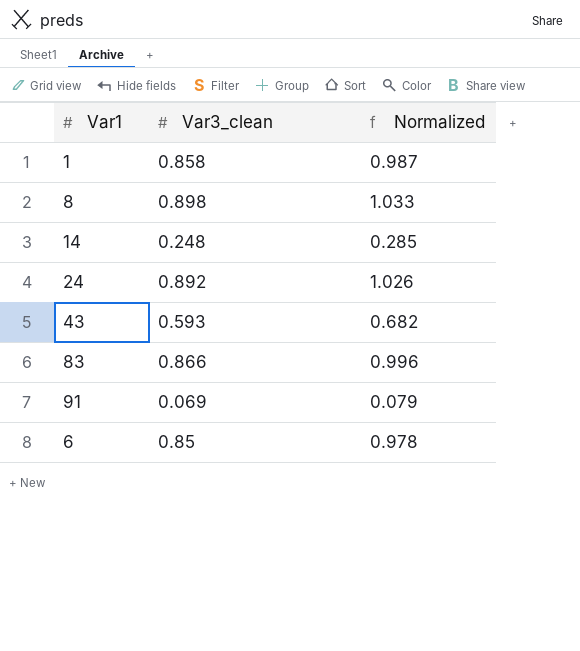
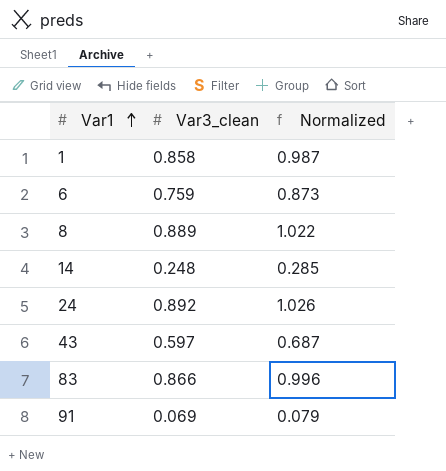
row order: none -> Var1 ascending
6 | Var3_clean: 0.85 -> 0.759
6 | Normalized: 0.978 -> 0.873
8 | Var3_clean: 0.898 -> 0.889
8 | Normalized: 1.033 -> 1.022
43 | Var3_clean: 0.593 -> 0.597
43 | Normalized: 0.682 -> 0.687

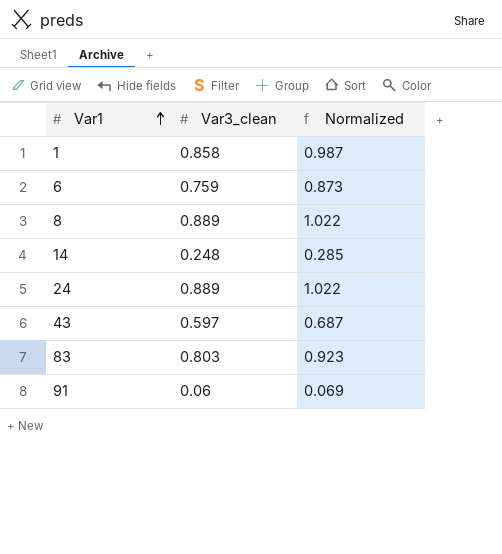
24 | Var3_clean: 0.892 -> 0.889
24 | Normalized: 1.026 -> 1.022
83 | Var3_clean: 0.866 -> 0.803
83 | Normalized: 0.996 -> 0.923
91 | Var3_clean: 0.069 -> 0.06
91 | Normalized: 0.079 -> 0.069

